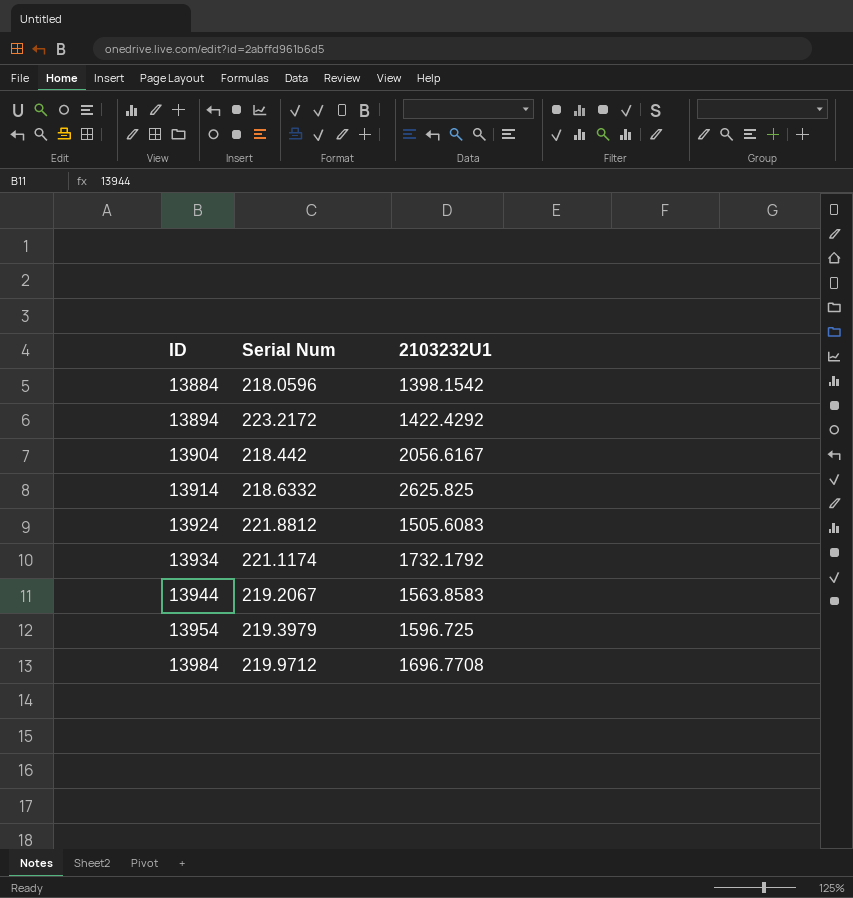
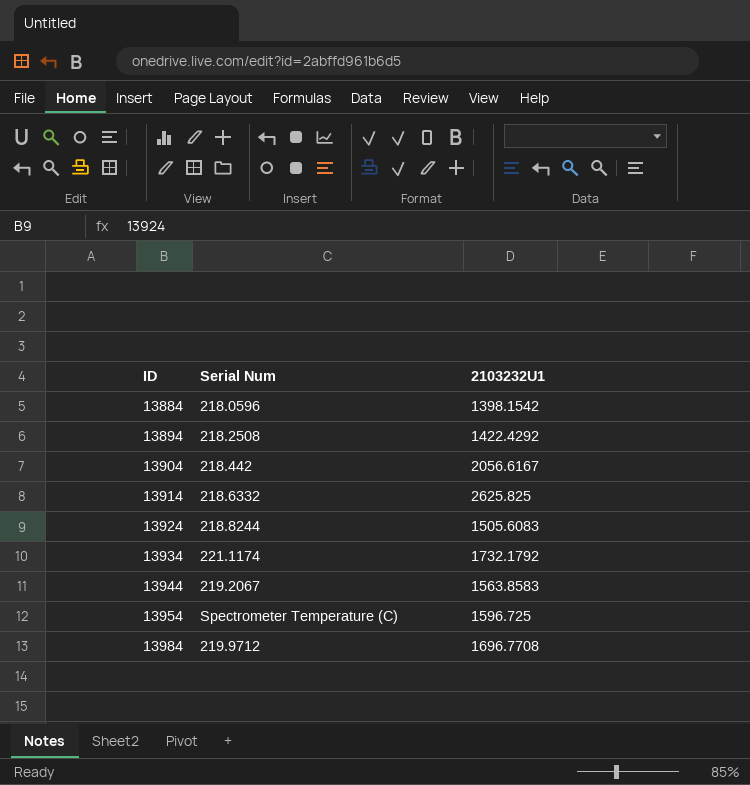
13894 | Serial Num: 223.2172 -> 218.2508
13924 | Serial Num: 221.8812 -> 218.8244
13954 | Serial Num: 219.3979 -> Spectrometer Temperature (C)

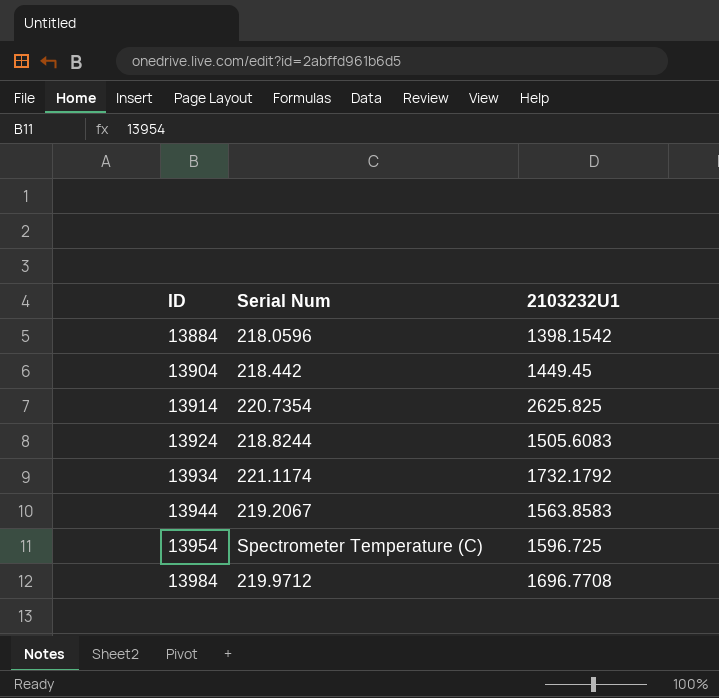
row 13894: 218.2508 | 1422.4292 -> none
13904 | 2103232U1: 2056.6167 -> 1449.45
13914 | Serial Num: 218.6332 -> 220.7354

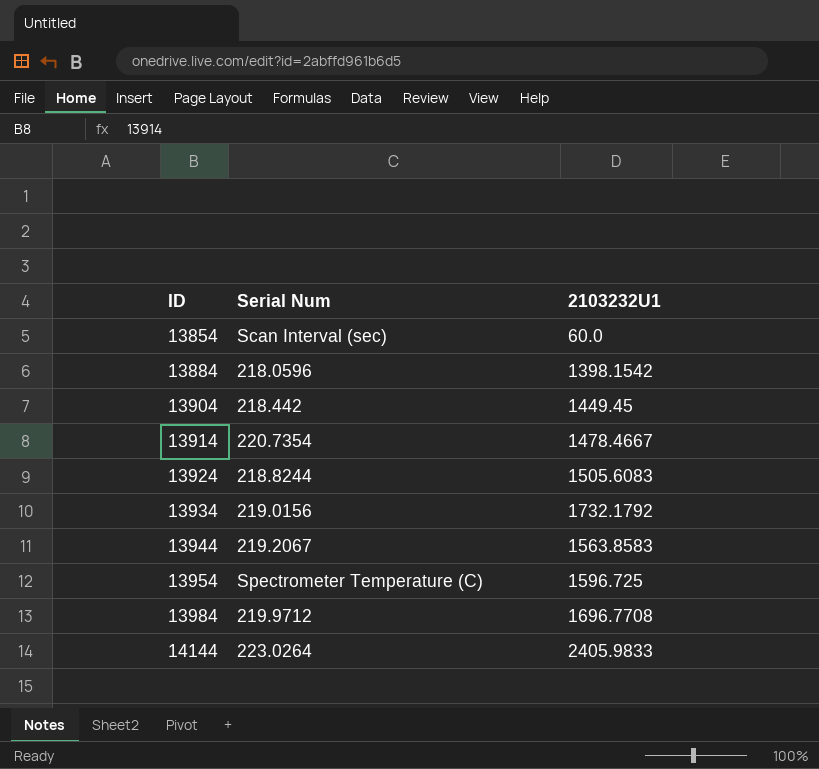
row 13854: none -> Scan Interval (sec) | 60.0
13914 | 2103232U1: 2625.825 -> 1478.4667
13934 | Serial Num: 221.1174 -> 219.0156
row 14144: none -> 223.0264 | 2405.9833

